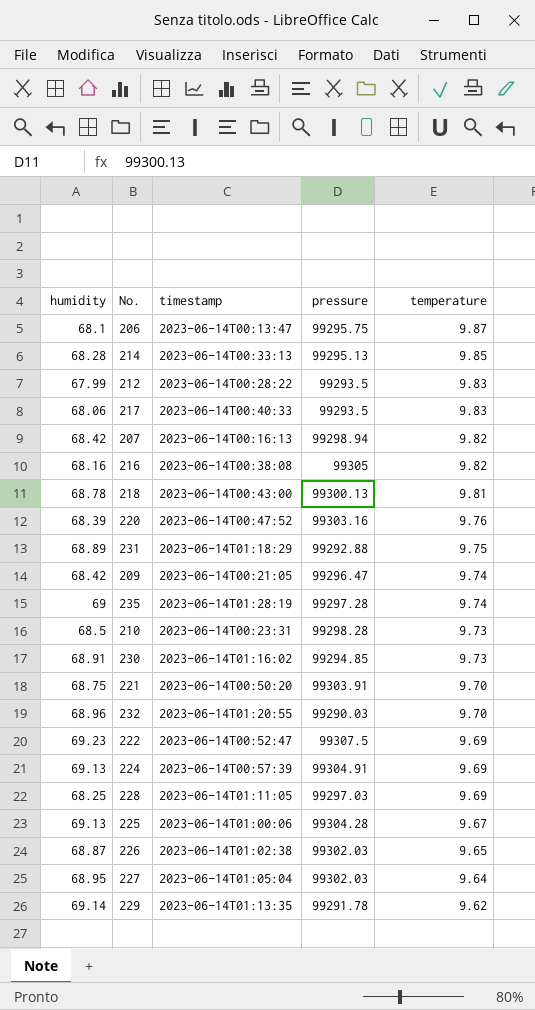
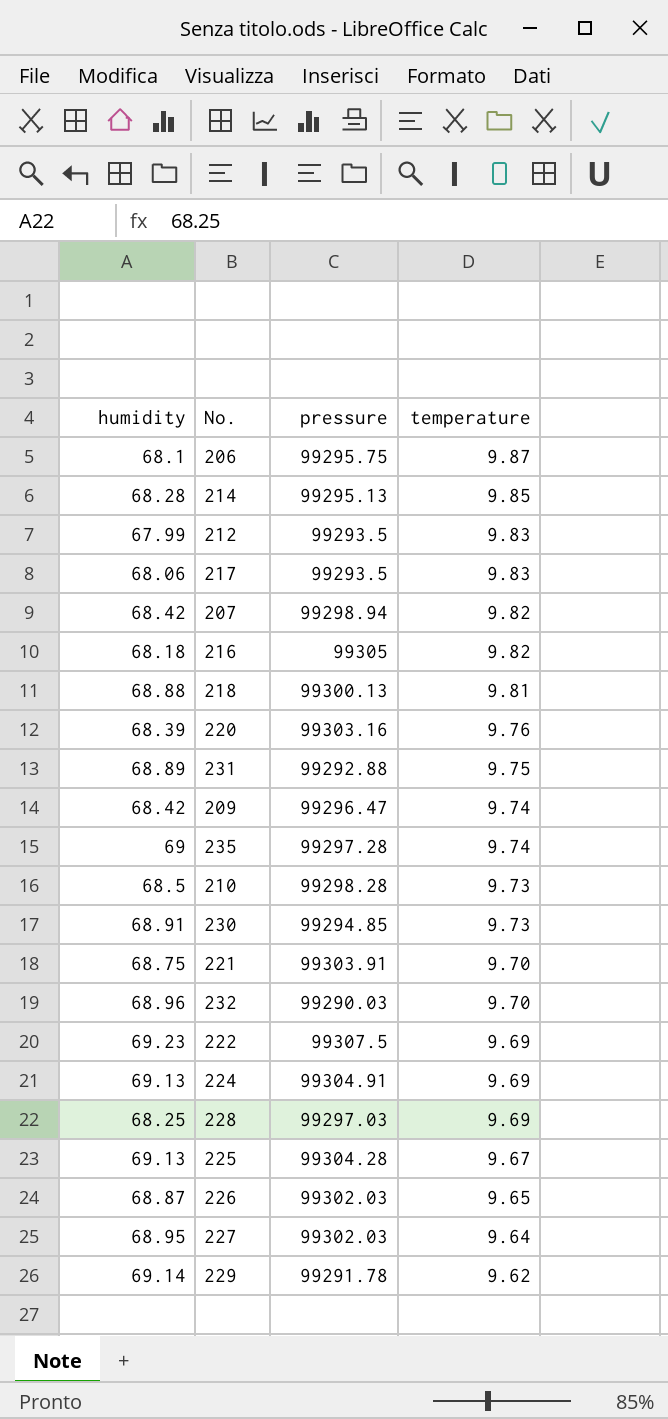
column timestamp | position: 3 -> none
216 | humidity: 68.16 -> 68.18
218 | humidity: 68.78 -> 68.88

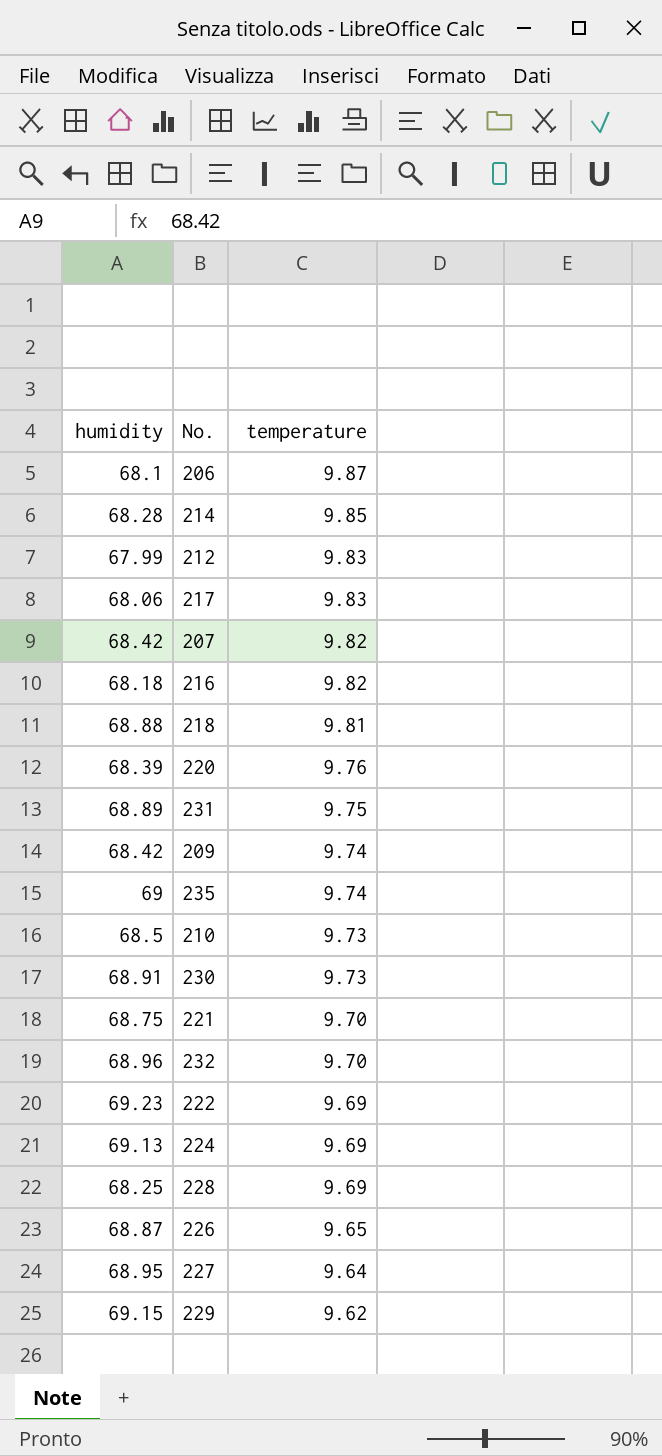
column pressure | position: 3 -> none
row 225: 69.13 | 99304.28 | 9.67 -> none
229 | humidity: 69.14 -> 69.15

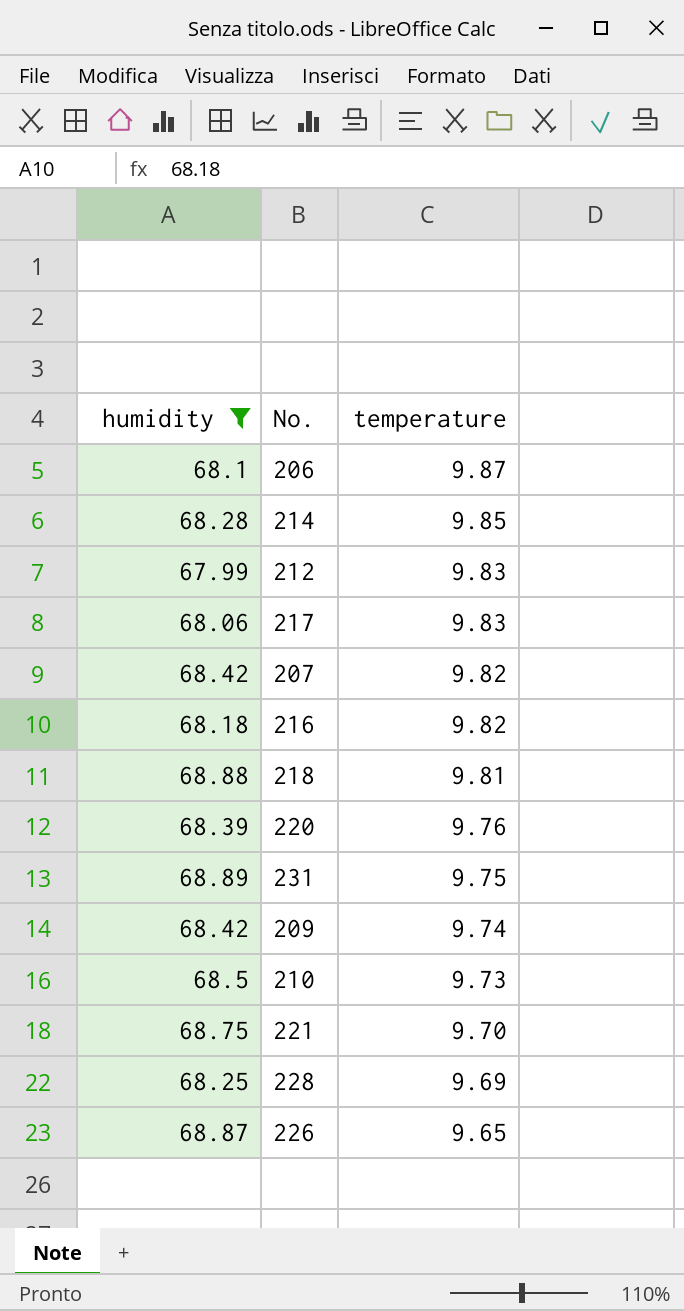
filter: none -> humidity <= 68.89

